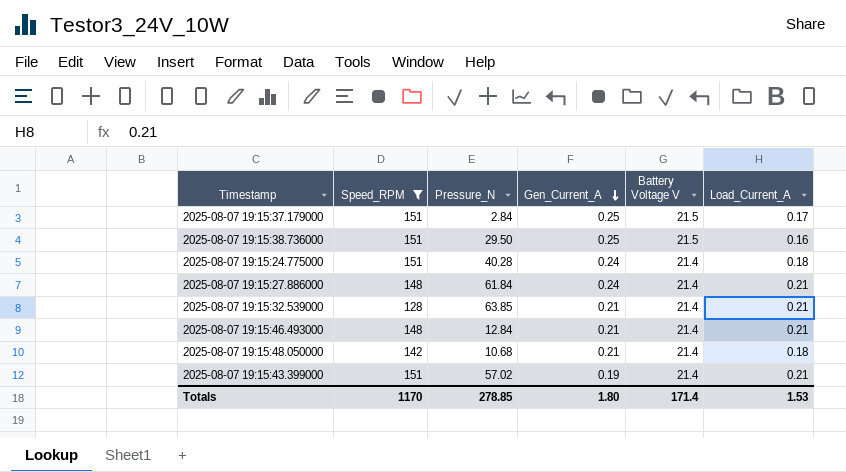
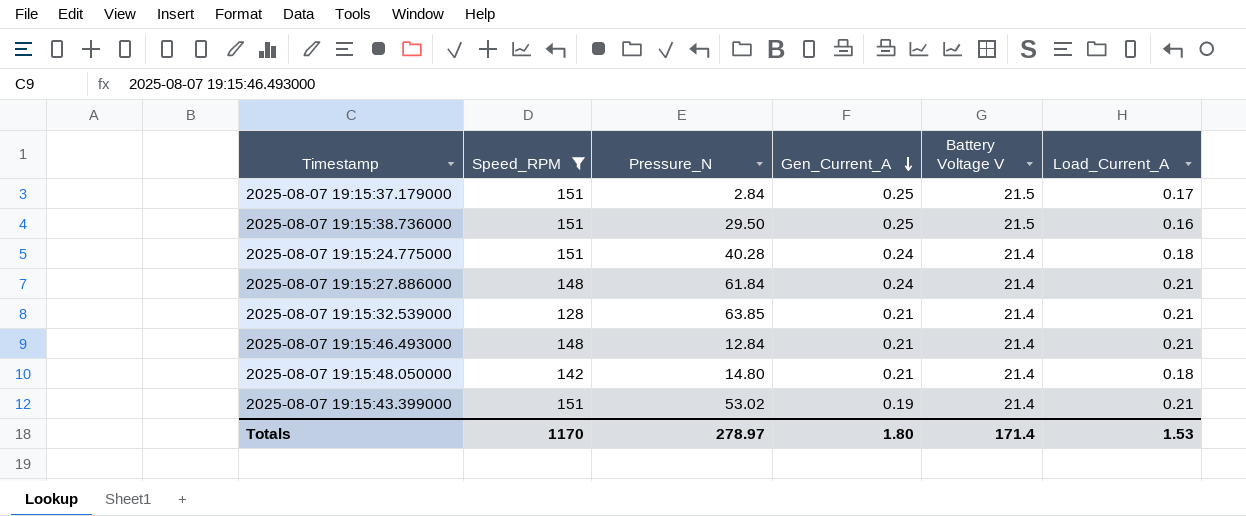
2025-08-07 19:15:48.050000 | Pressure_N: 10.68 -> 14.80
2025-08-07 19:15:43.399000 | Pressure_N: 57.02 -> 53.02
Totals | Pressure_N: 278.85 -> 278.97

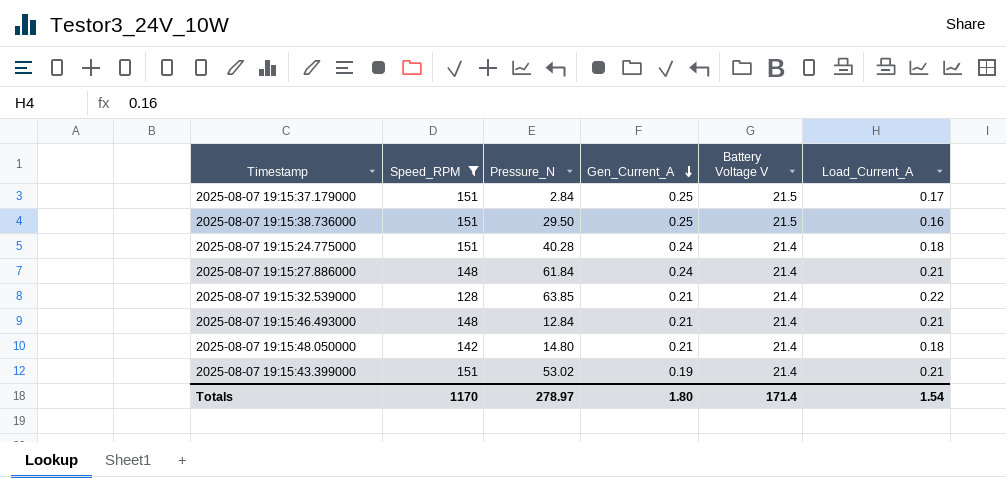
2025-08-07 19:15:32.539000 | Load_Current_A: 0.21 -> 0.22
Totals | Load_Current_A: 1.53 -> 1.54

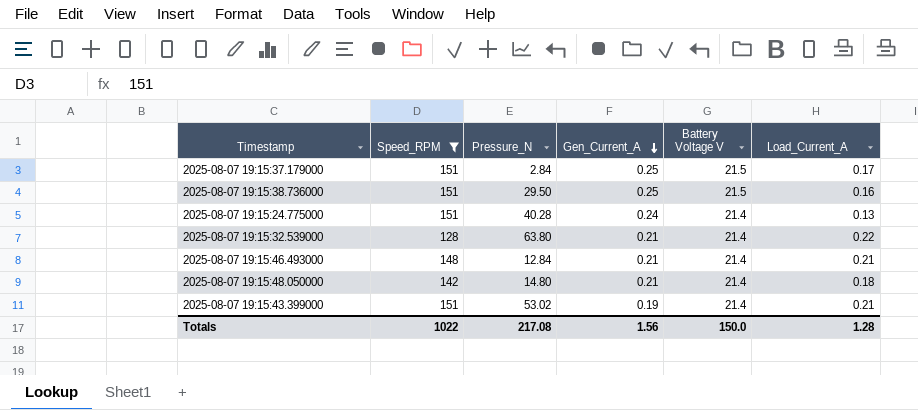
row 2025-08-07 19:15:27.886000: 148 | 61.84 | 0.24 | 21.4 | 0.21 -> none
2025-08-07 19:15:24.775000 | Load_Current_A: 0.18 -> 0.13
2025-08-07 19:15:32.539000 | Pressure_N: 63.85 -> 63.80
Totals | Speed_RPM: 1170 -> 1022
Totals | Pressure_N: 278.97 -> 217.08
Totals | Gen_Current_A: 1.80 -> 1.56
Totals | Battery Voltage V: 171.4 -> 150.0
Totals | Load_Current_A: 1.54 -> 1.28

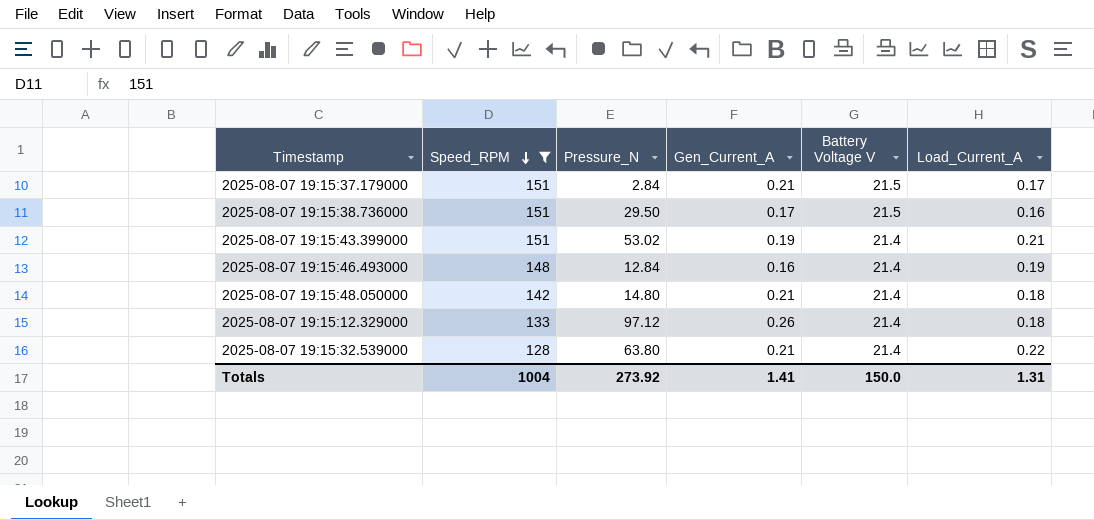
row order: Gen_Current_A descending -> Speed_RPM descending
row 2025-08-07 19:15:24.775000: 151 | 40.28 | 0.24 | 21.4 | 0.13 -> none
2025-08-07 19:15:37.179000 | Gen_Current_A: 0.25 -> 0.21
2025-08-07 19:15:38.736000 | Gen_Current_A: 0.25 -> 0.17
2025-08-07 19:15:46.493000 | Gen_Current_A: 0.21 -> 0.16
2025-08-07 19:15:46.493000 | Load_Current_A: 0.21 -> 0.19
row 2025-08-07 19:15:12.329000: none -> 133 | 97.12 | 0.26 | 21.4 | 0.18
Totals | Speed_RPM: 1022 -> 1004
Totals | Pressure_N: 217.08 -> 273.92
Totals | Gen_Current_A: 1.56 -> 1.41
Totals | Load_Current_A: 1.28 -> 1.31

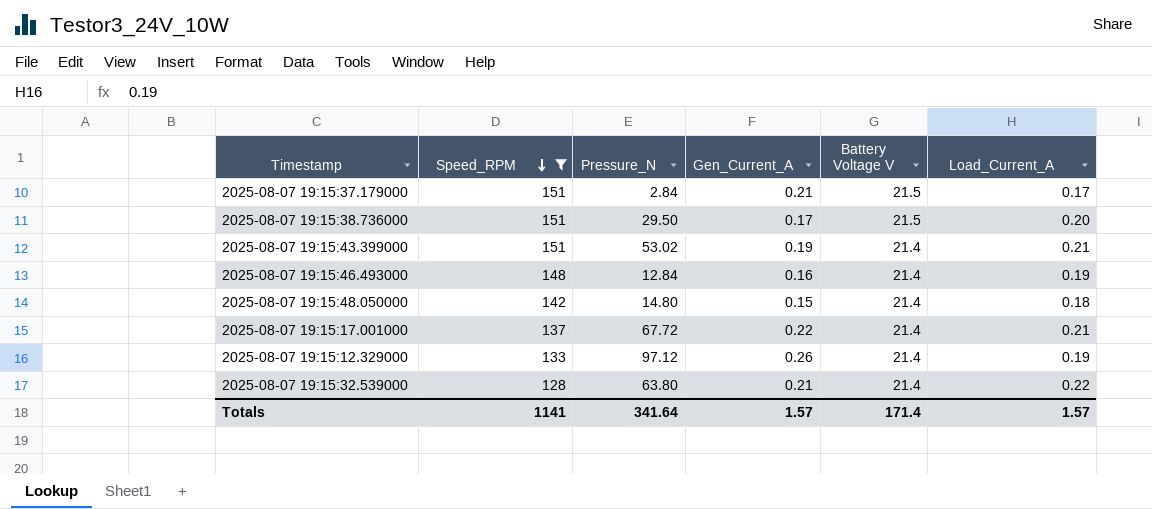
2025-08-07 19:15:38.736000 | Load_Current_A: 0.16 -> 0.20
2025-08-07 19:15:48.050000 | Gen_Current_A: 0.21 -> 0.15
row 2025-08-07 19:15:17.001000: none -> 137 | 67.72 | 0.22 | 21.4 | 0.21
2025-08-07 19:15:12.329000 | Load_Current_A: 0.18 -> 0.19
Totals | Speed_RPM: 1004 -> 1141
Totals | Pressure_N: 273.92 -> 341.64
Totals | Gen_Current_A: 1.41 -> 1.57
Totals | Battery Voltage V: 150.0 -> 171.4
Totals | Load_Current_A: 1.31 -> 1.57

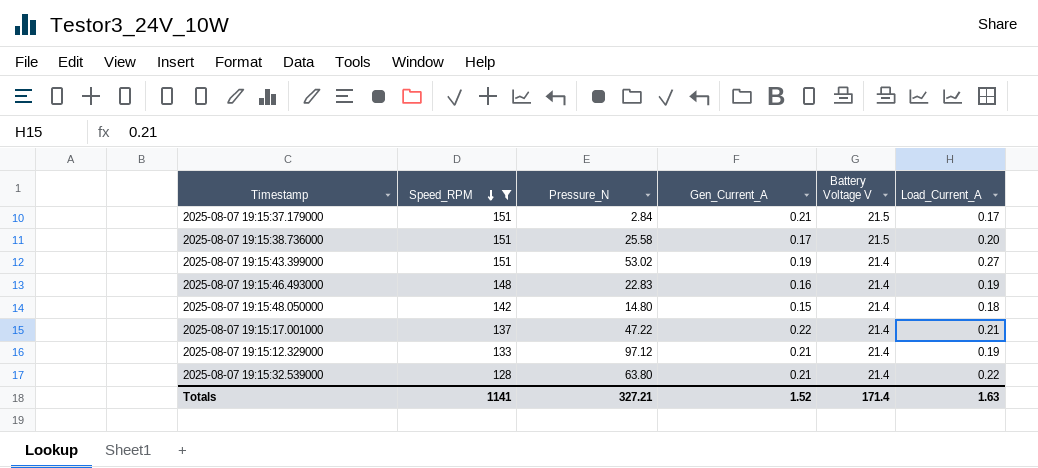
2025-08-07 19:15:38.736000 | Pressure_N: 29.50 -> 25.58
2025-08-07 19:15:43.399000 | Load_Current_A: 0.21 -> 0.27
2025-08-07 19:15:46.493000 | Pressure_N: 12.84 -> 22.83
2025-08-07 19:15:17.001000 | Pressure_N: 67.72 -> 47.22
2025-08-07 19:15:12.329000 | Gen_Current_A: 0.26 -> 0.21
Totals | Pressure_N: 341.64 -> 327.21
Totals | Gen_Current_A: 1.57 -> 1.52
Totals | Load_Current_A: 1.57 -> 1.63

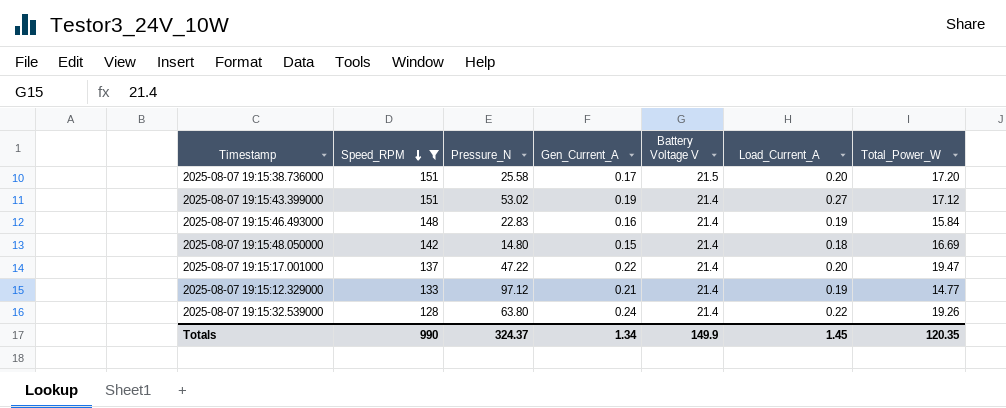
column Total_Power_W | position: none -> 7
row 2025-08-07 19:15:37.179000: 151 | 2.84 | 0.21 | 21.5 | 0.17 -> none
2025-08-07 19:15:17.001000 | Load_Current_A: 0.21 -> 0.20
2025-08-07 19:15:32.539000 | Gen_Current_A: 0.21 -> 0.24
Totals | Speed_RPM: 1141 -> 990
Totals | Pressure_N: 327.21 -> 324.37
Totals | Gen_Current_A: 1.52 -> 1.34
Totals | Battery Voltage V: 171.4 -> 149.9
Totals | Load_Current_A: 1.63 -> 1.45

